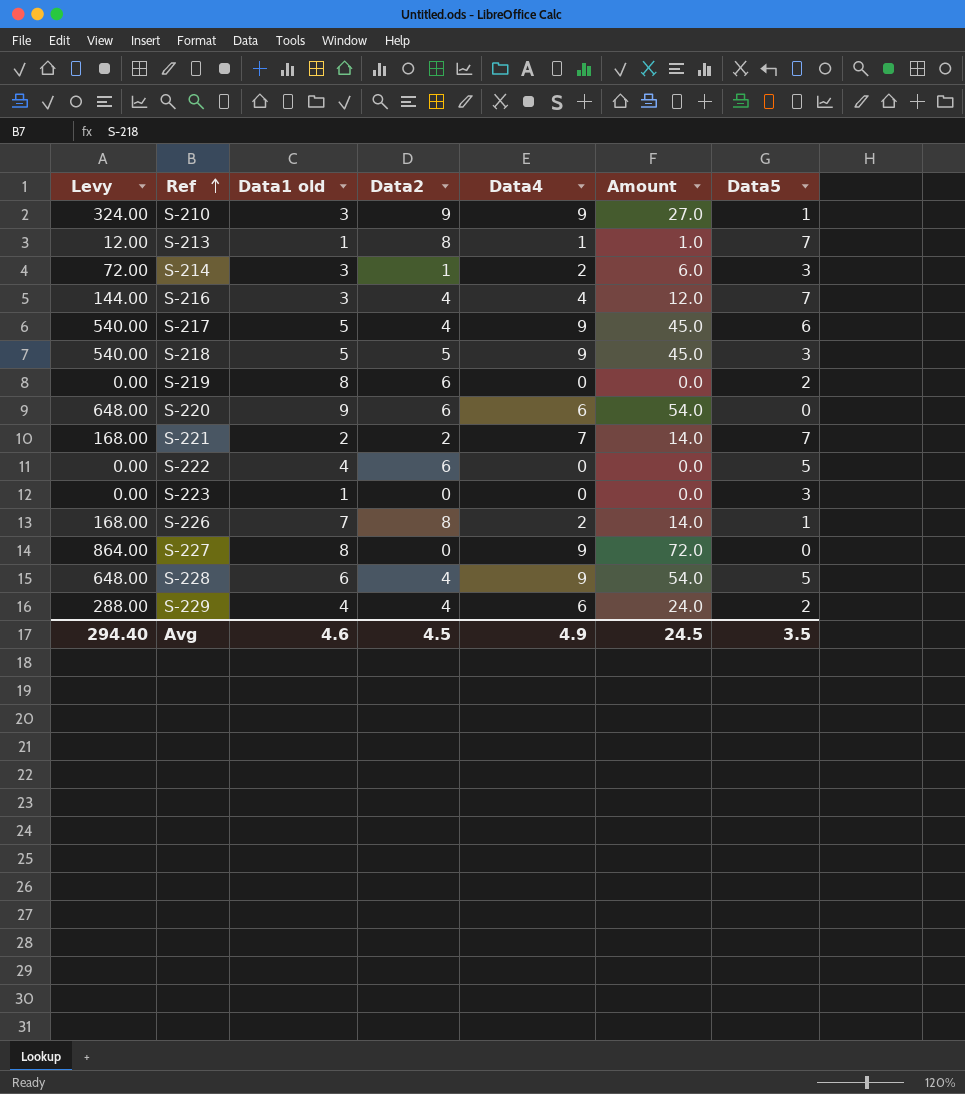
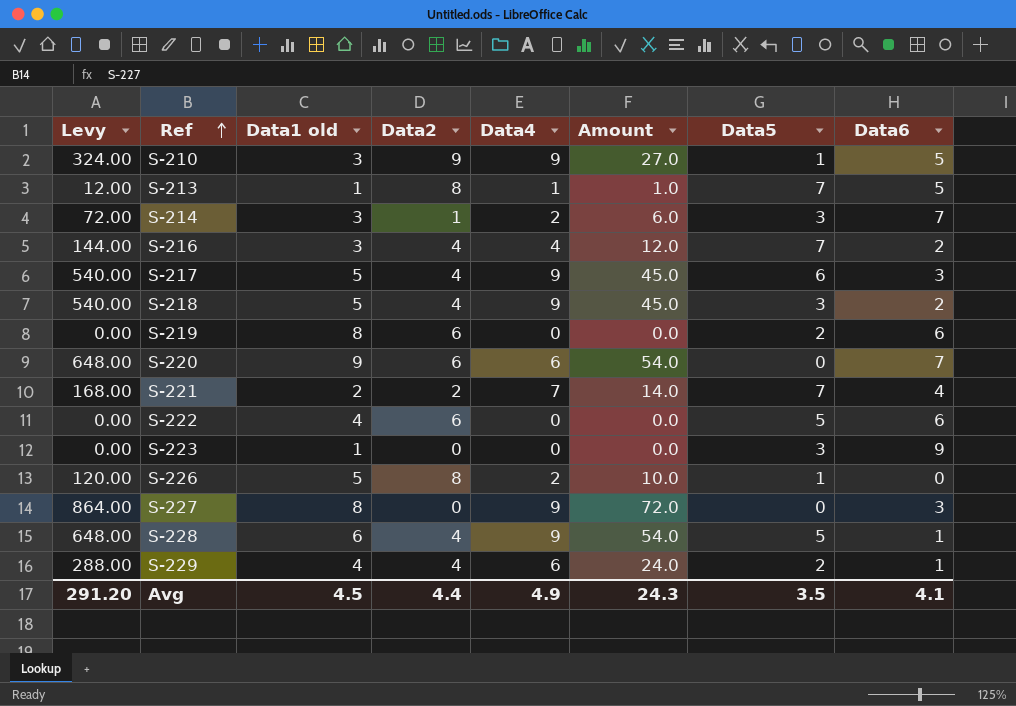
column Data6 | position: none -> 8
S-218 | Data2: 5 -> 4
S-226 | Levy: 168.00 -> 120.00
S-226 | Data1 old: 7 -> 5
S-226 | Amount: 14.0 -> 10.0
Avg | Levy: 294.40 -> 291.20
Avg | Data1 old: 4.6 -> 4.5
Avg | Data2: 4.5 -> 4.4
Avg | Amount: 24.5 -> 24.3

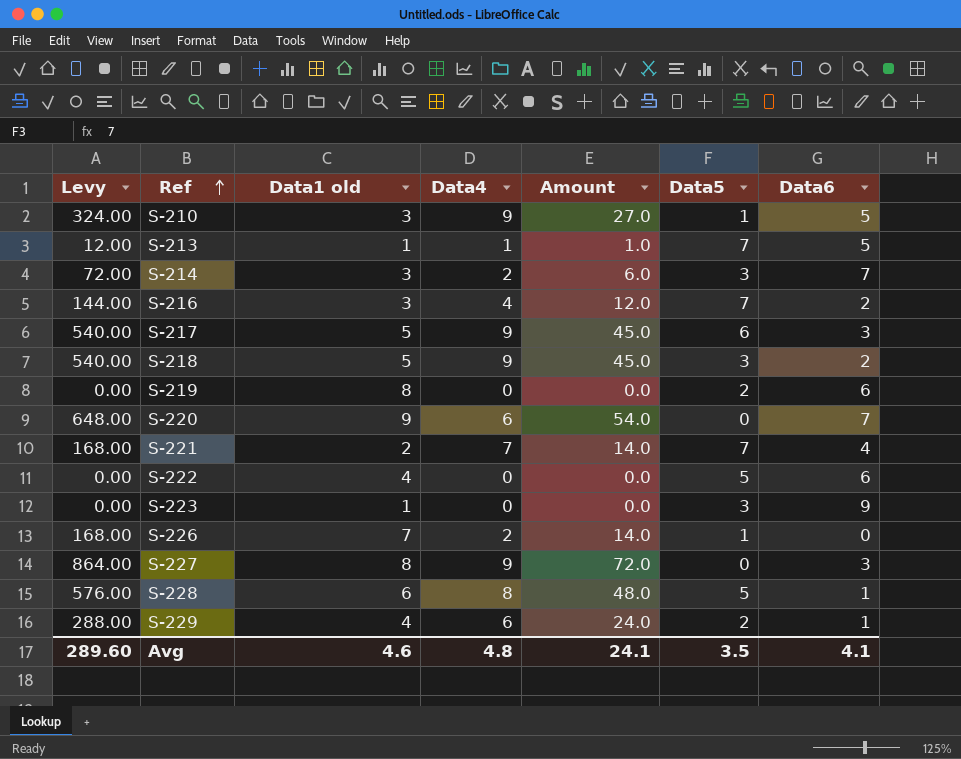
column Data2 | position: 4 -> none
S-226 | Levy: 120.00 -> 168.00
S-226 | Data1 old: 5 -> 7
S-226 | Amount: 10.0 -> 14.0
S-228 | Levy: 648.00 -> 576.00
S-228 | Data4: 9 -> 8
S-228 | Amount: 54.0 -> 48.0
Avg | Levy: 291.20 -> 289.60
Avg | Data1 old: 4.5 -> 4.6
Avg | Data4: 4.9 -> 4.8
Avg | Amount: 24.3 -> 24.1

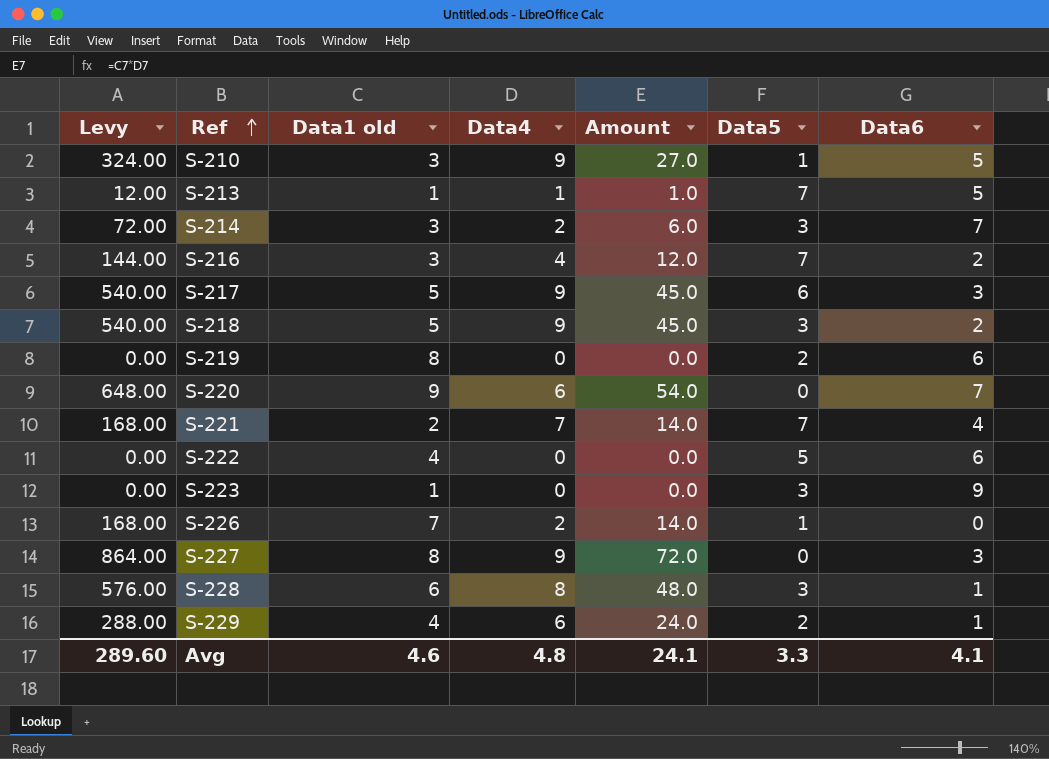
S-228 | Data5: 5 -> 3
Avg | Data5: 3.5 -> 3.3

